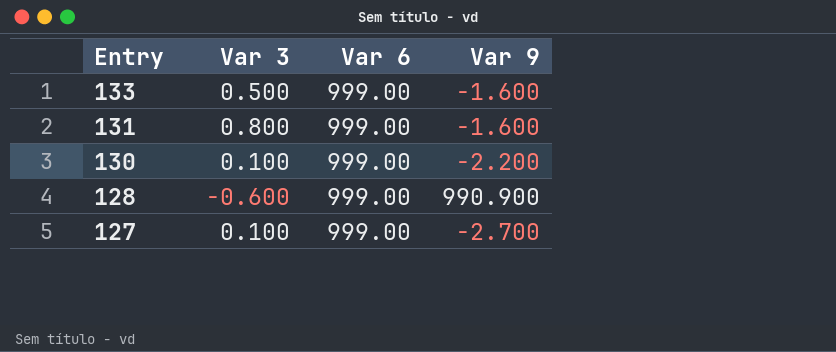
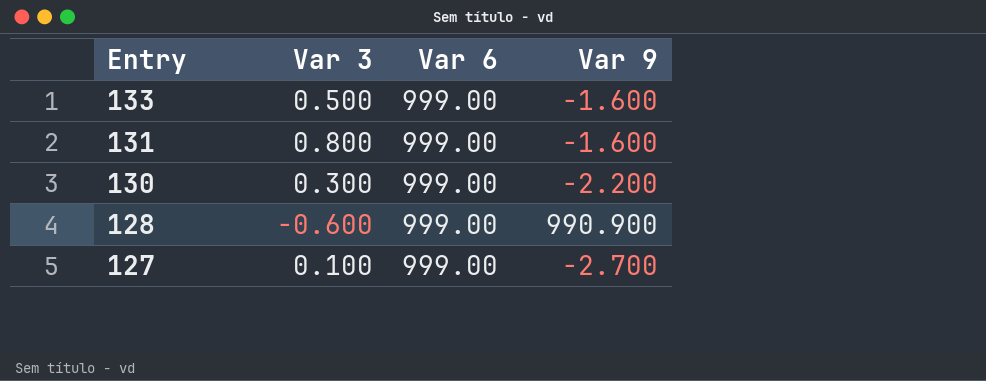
130 | Var 3: 0.100 -> 0.300

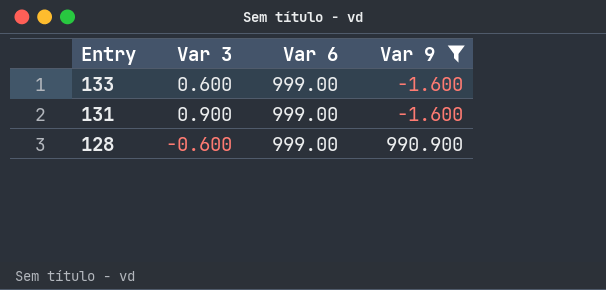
filter: none -> Var 9 >= -1.600
133 | Var 3: 0.500 -> 0.600
131 | Var 3: 0.800 -> 0.900

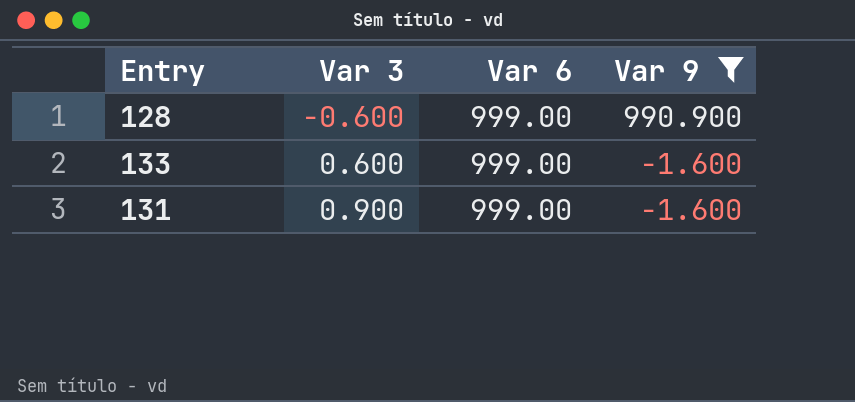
row order: Entry descending -> Var 3 ascending

